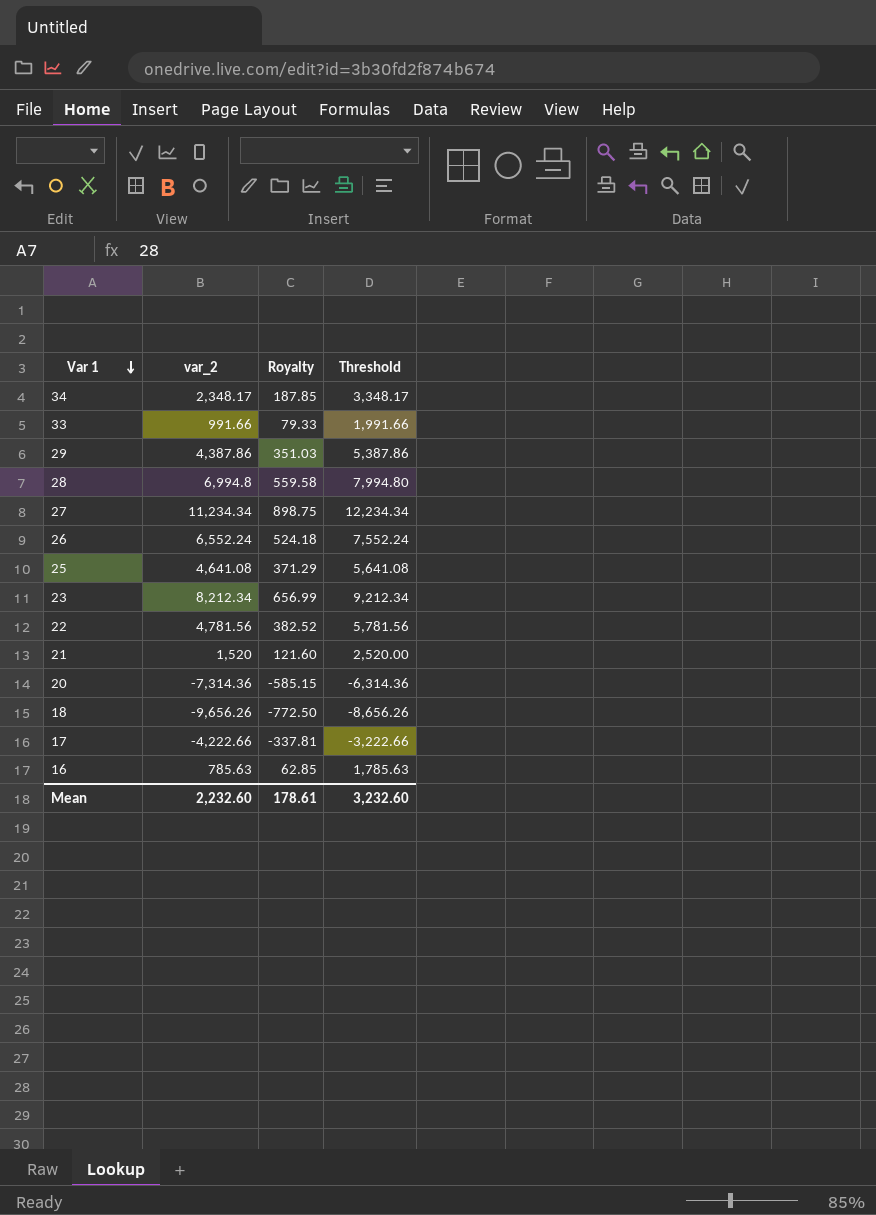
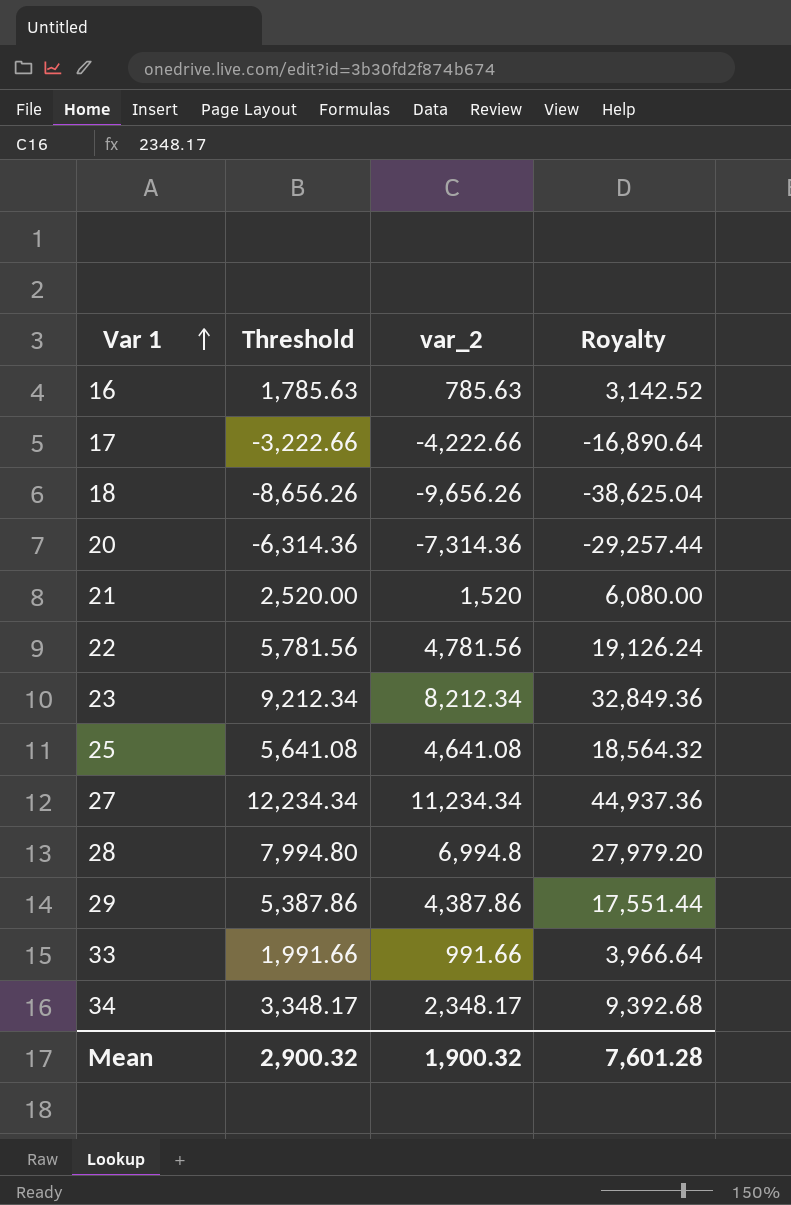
row order: Var 1 descending -> Var 1 ascending
column Threshold | position: 4 -> 2
column Royalty | formula: [var_2] * 0.08 -> [var_2] * 4
row 26: 6,552.24 | 524.18 | 7,552.24 -> none
Mean | Threshold: 3,232.60 -> 2,900.32
Mean | var_2: 2,232.60 -> 1,900.32
Mean | Royalty: 178.61 -> 7,601.28

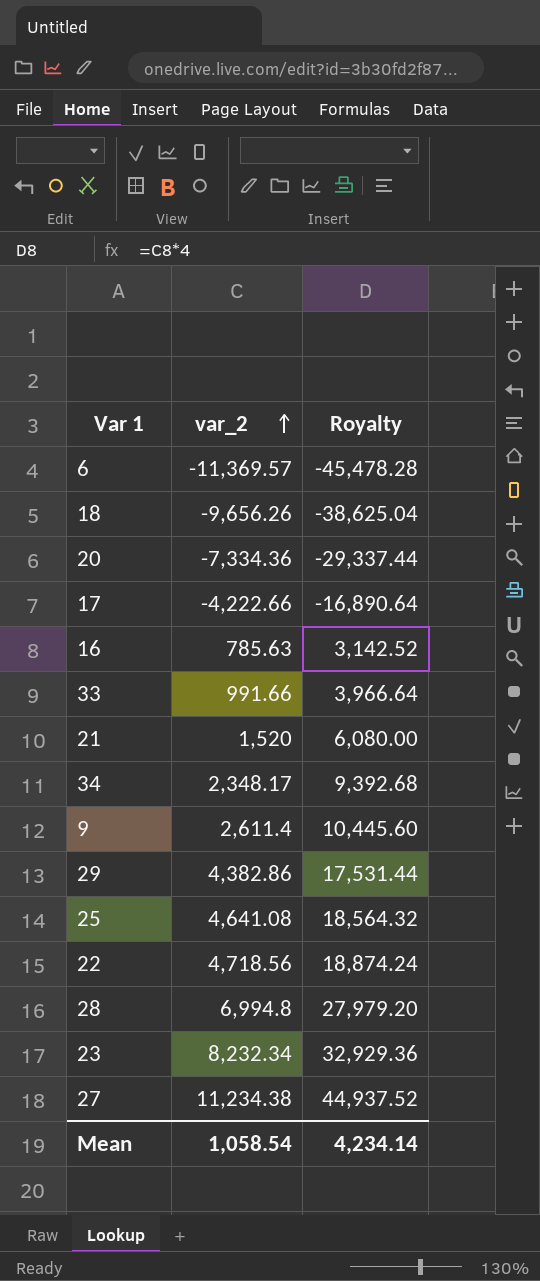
row order: Var 1 ascending -> var_2 ascending
column Threshold | formula: [var_2] + 1000 -> none
row 6: none -> -11,369.57 | -45,478.28
20 | var_2: -7,314.36 -> -7,334.36
20 | Royalty: -29,257.44 -> -29,337.44
row 9: none -> 2,611.4 | 10,445.60
29 | var_2: 4,387.86 -> 4,382.86
29 | Royalty: 17,551.44 -> 17,531.44
22 | var_2: 4,781.56 -> 4,718.56
22 | Royalty: 19,126.24 -> 18,874.24
23 | var_2: 8,212.34 -> 8,232.34
23 | Royalty: 32,849.36 -> 32,929.36
27 | var_2: 11,234.34 -> 11,234.38
27 | Royalty: 44,937.36 -> 44,937.52
Mean | var_2: 1,900.32 -> 1,058.54
Mean | Royalty: 7,601.28 -> 4,234.14

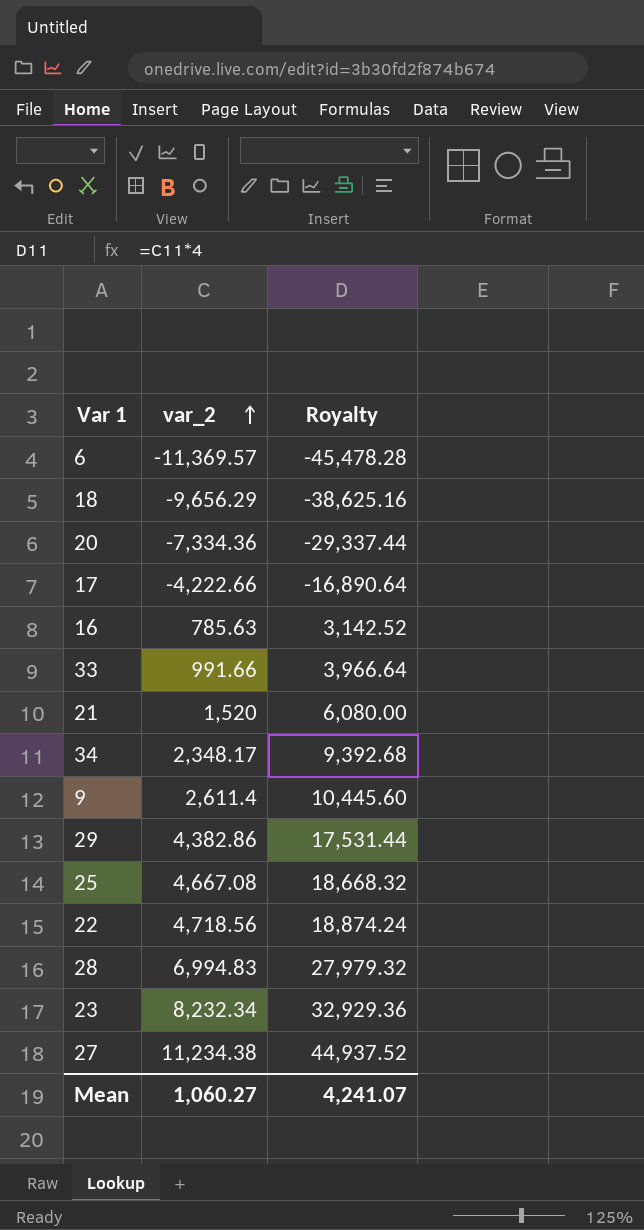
18 | var_2: -9,656.26 -> -9,656.29
18 | Royalty: -38,625.04 -> -38,625.16
25 | var_2: 4,641.08 -> 4,667.08
25 | Royalty: 18,564.32 -> 18,668.32
28 | var_2: 6,994.8 -> 6,994.83
28 | Royalty: 27,979.20 -> 27,979.32
Mean | var_2: 1,058.54 -> 1,060.27
Mean | Royalty: 4,234.14 -> 4,241.07

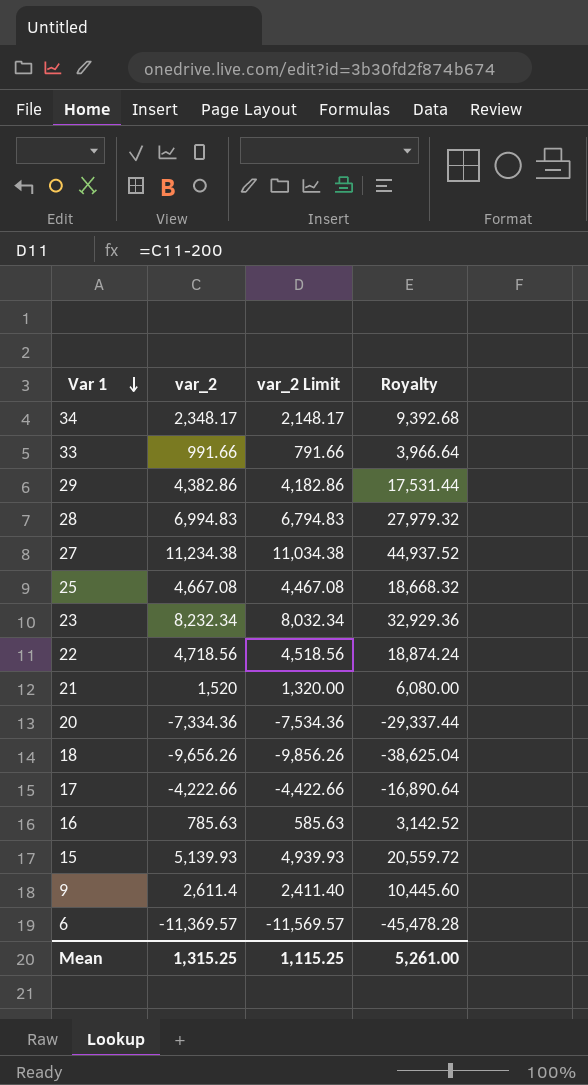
row order: var_2 ascending -> Var 1 descending
column var_2 Limit | formula: none -> [var_2] - 200
18 | var_2: -9,656.29 -> -9,656.26
18 | Royalty: -38,625.16 -> -38,625.04
row 15: none -> 5,139.93 | 4,939.93 | 20,559.72
Mean | var_2: 1,060.27 -> 1,315.25
Mean | Royalty: 4,241.07 -> 5,261.00

